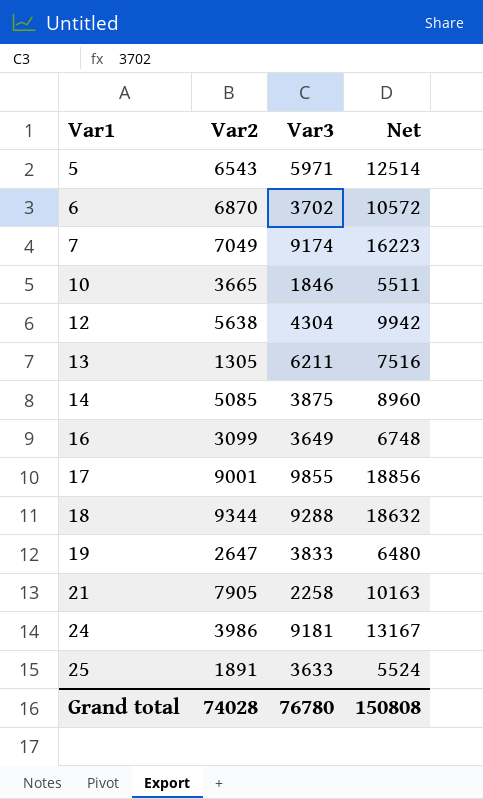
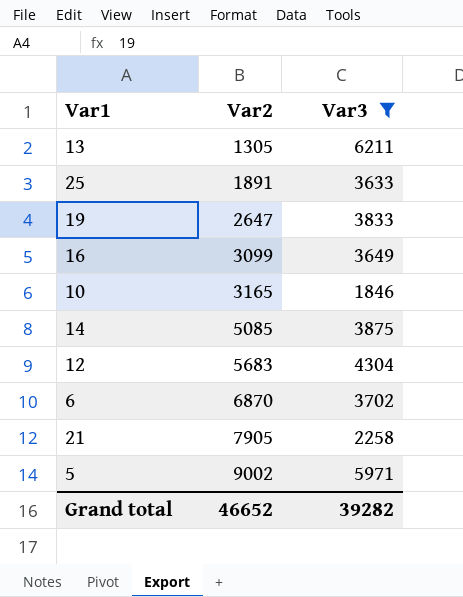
filter: none -> Var3 <= 6211
row order: Var1 ascending -> Var2 ascending
column Net | formula: [Var2] + [Var3] -> none
10 | Var2: 3665 -> 3165
12 | Var2: 5638 -> 5683
5 | Var2: 6543 -> 9002
Grand total | Var2: 74028 -> 46652
Grand total | Var3: 76780 -> 39282

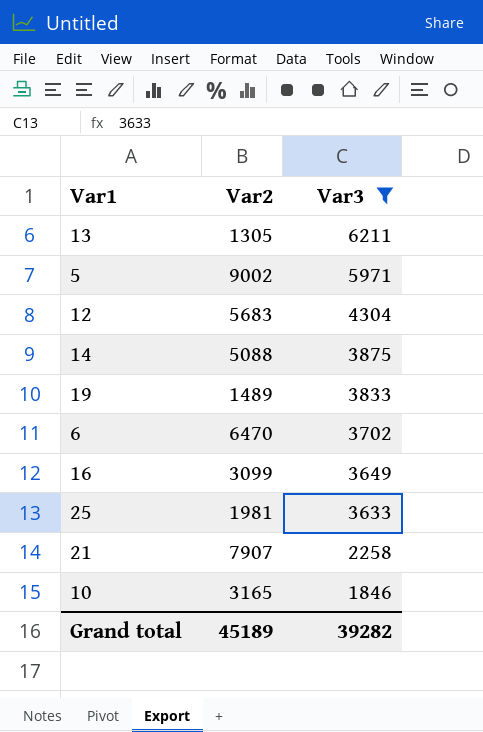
row order: Var2 ascending -> Var3 descending
14 | Var2: 5085 -> 5088
19 | Var2: 2647 -> 1489
6 | Var2: 6870 -> 6470
25 | Var2: 1891 -> 1981
21 | Var2: 7905 -> 7907
Grand total | Var2: 46652 -> 45189

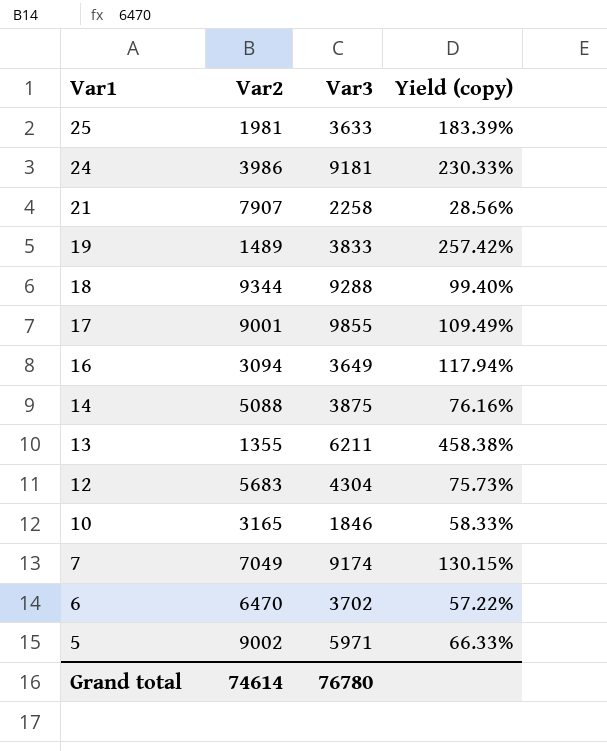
filter: Var3 <= 6211 -> none
row order: Var3 descending -> Var1 descending
column Yield (copy) | formula: none -> [Var3] / [Var2]
16 | Var2: 3099 -> 3094
13 | Var2: 1305 -> 1355
Grand total | Var2: 45189 -> 74614
Grand total | Var3: 39282 -> 76780

